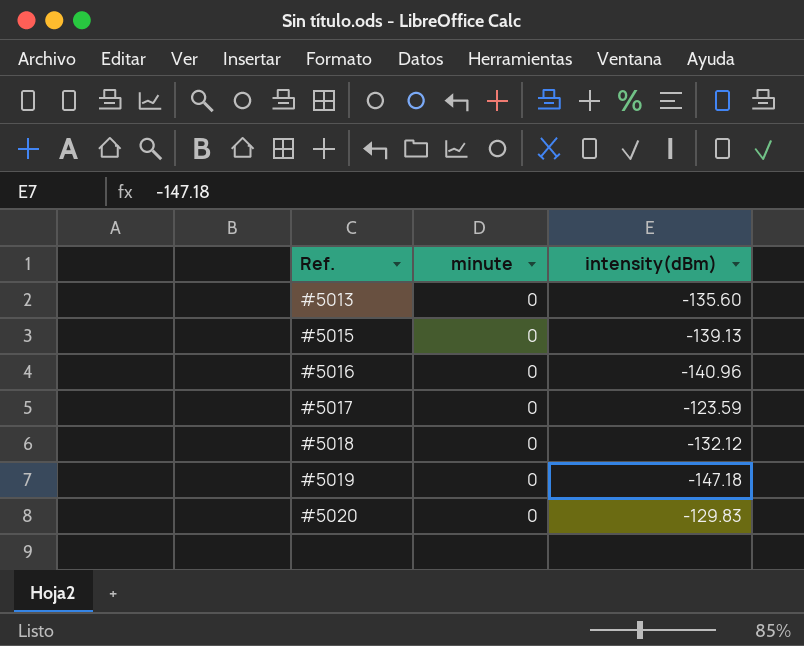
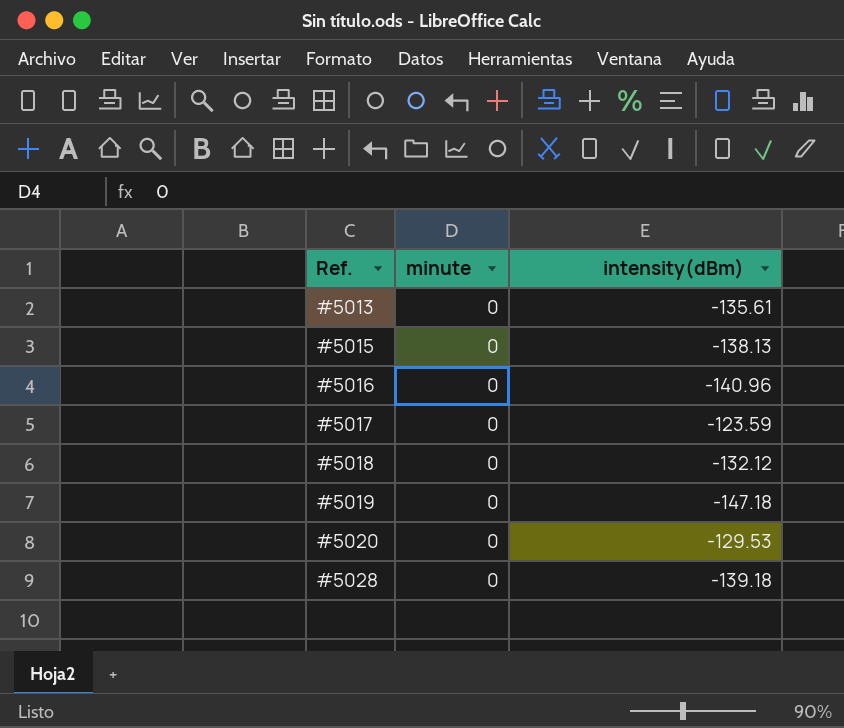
#5013 | intensity(dBm): -135.60 -> -135.61
#5015 | intensity(dBm): -139.13 -> -138.13
#5020 | intensity(dBm): -129.83 -> -129.53
row #5028: none -> 0 | -139.18

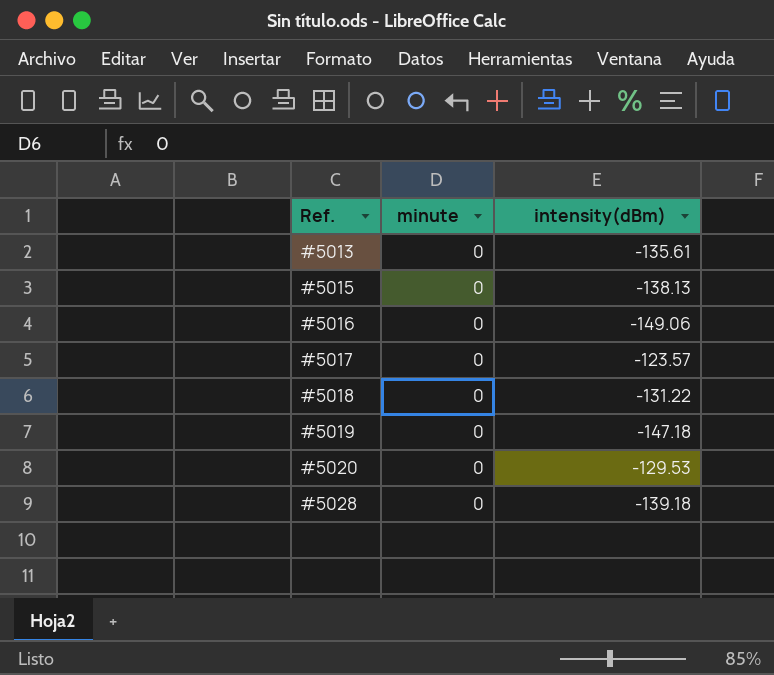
#5016 | intensity(dBm): -140.96 -> -149.06
#5017 | intensity(dBm): -123.59 -> -123.57
#5018 | intensity(dBm): -132.12 -> -131.22

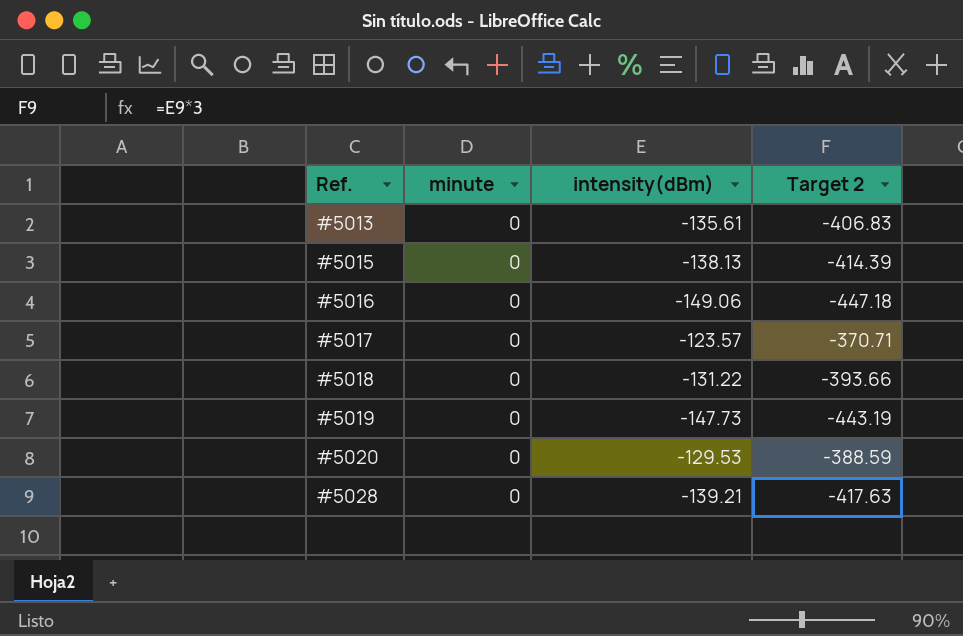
column Target 2 | formula: none -> [intensity(dBm)] * 3
#5019 | intensity(dBm): -147.18 -> -147.73
#5028 | intensity(dBm): -139.18 -> -139.21

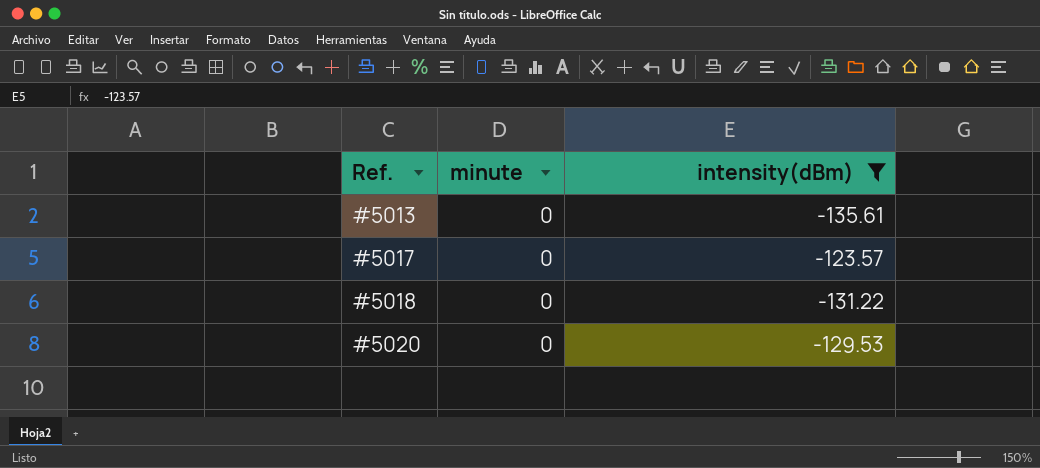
filter: none -> intensity(dBm) >= -135.61
column Target 2 | formula: [intensity(dBm)] * 3 -> none

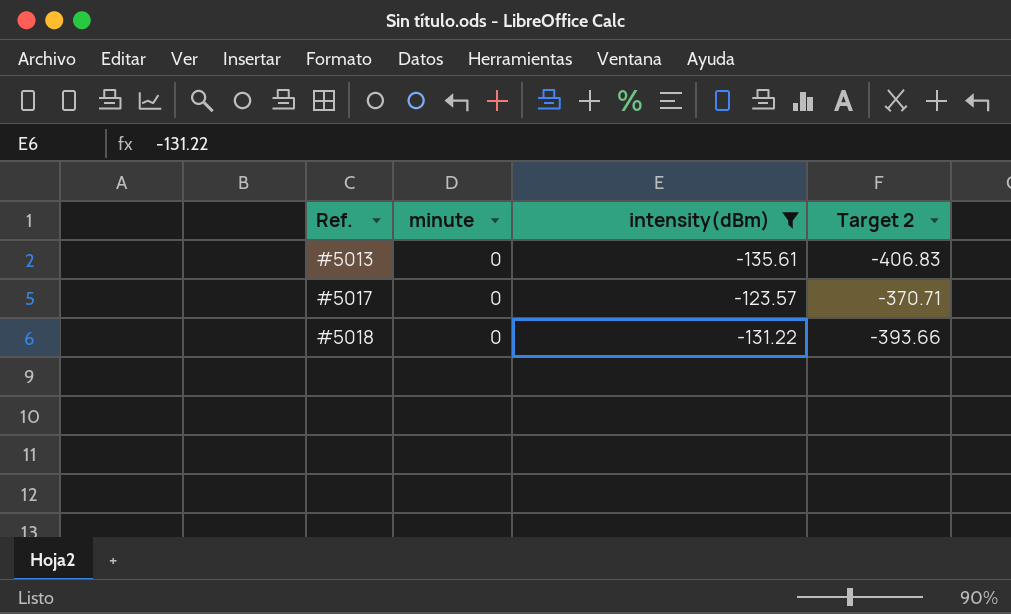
column Target 2 | formula: none -> [intensity(dBm)] * 3
row #5020: 0 | -129.53 -> none

